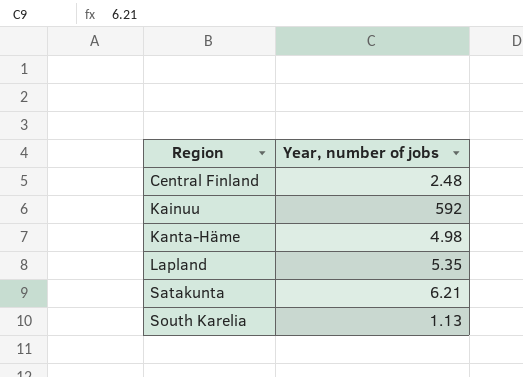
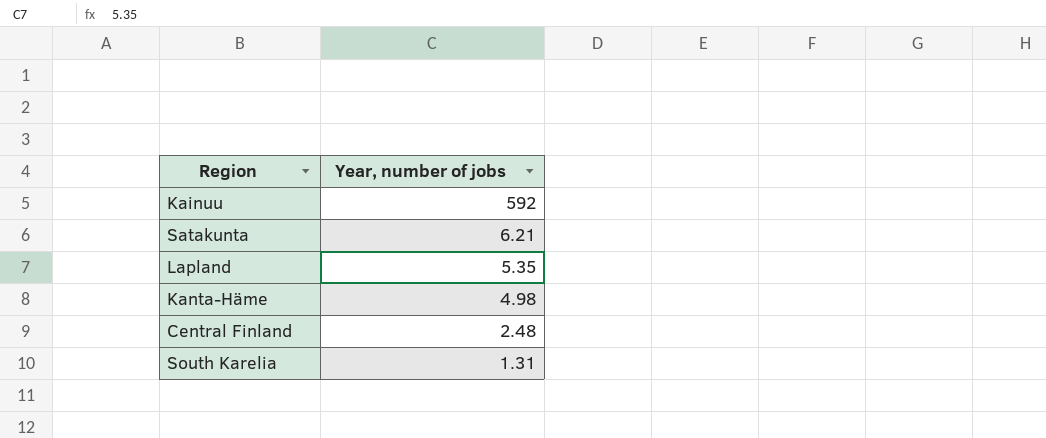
row order: Region ascending -> Year, number of jobs descending
South Karelia | Year, number of jobs: 1.13 -> 1.31

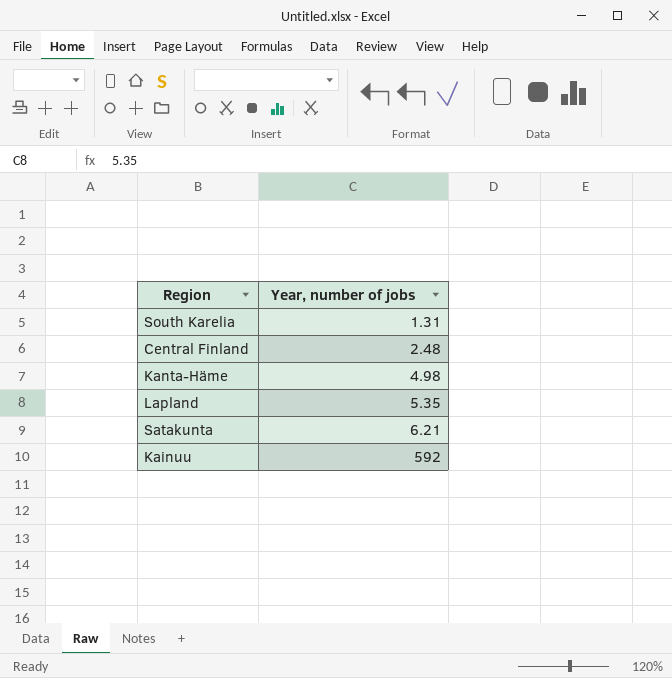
row order: Year, number of jobs descending -> Year, number of jobs ascending

